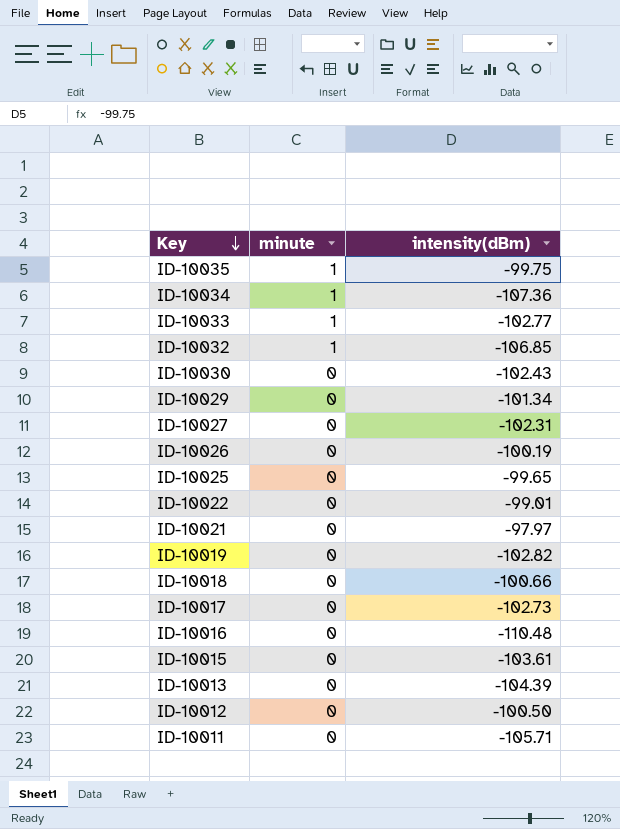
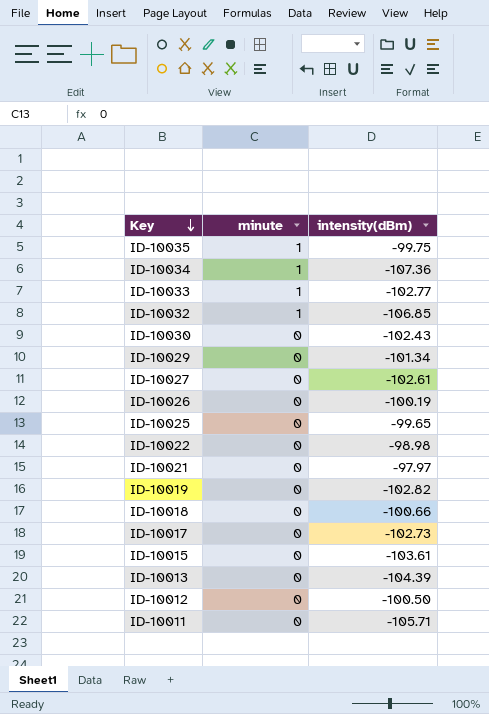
row ID-10016: 0 | -110.48 -> none
ID-10027 | intensity(dBm): -102.31 -> -102.61
ID-10022 | intensity(dBm): -99.01 -> -98.98

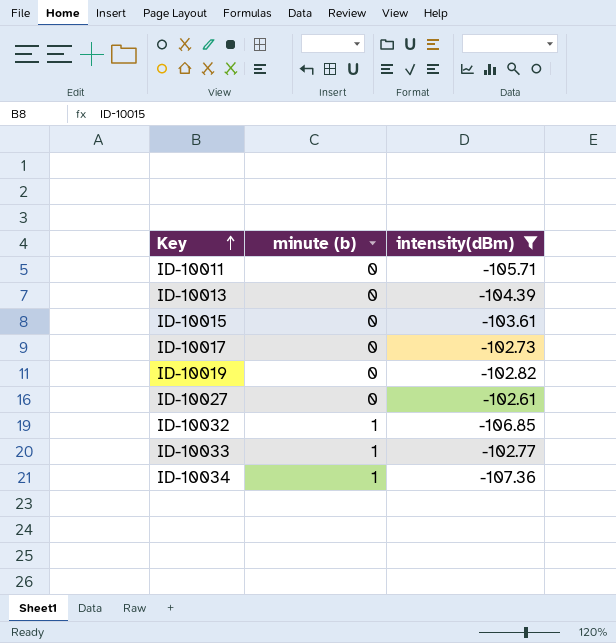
filter: none -> intensity(dBm) <= -102.61
row order: Key descending -> Key ascending
column name: minute -> minute (b)

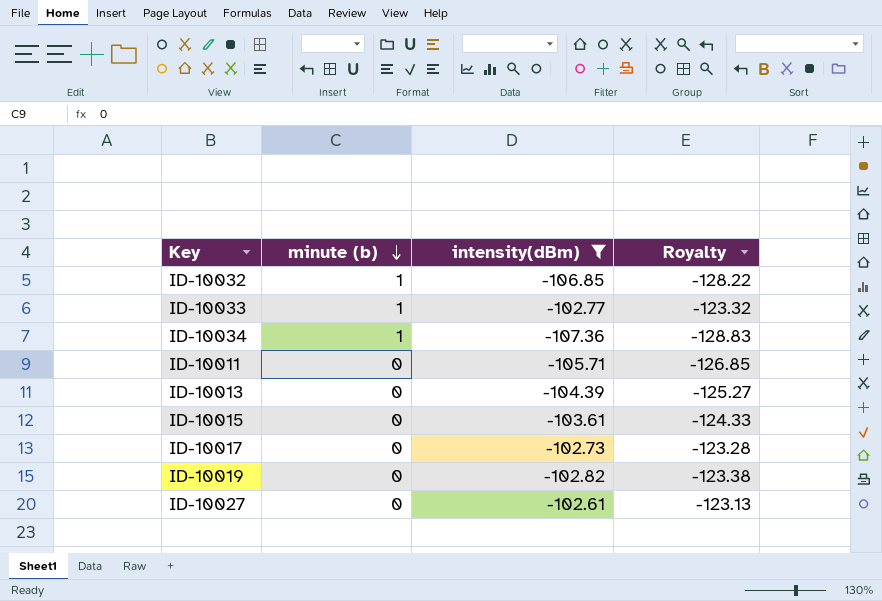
row order: Key ascending -> minute (b) descending
column Royalty | formula: none -> [intensity(dBm)] * 1.2

